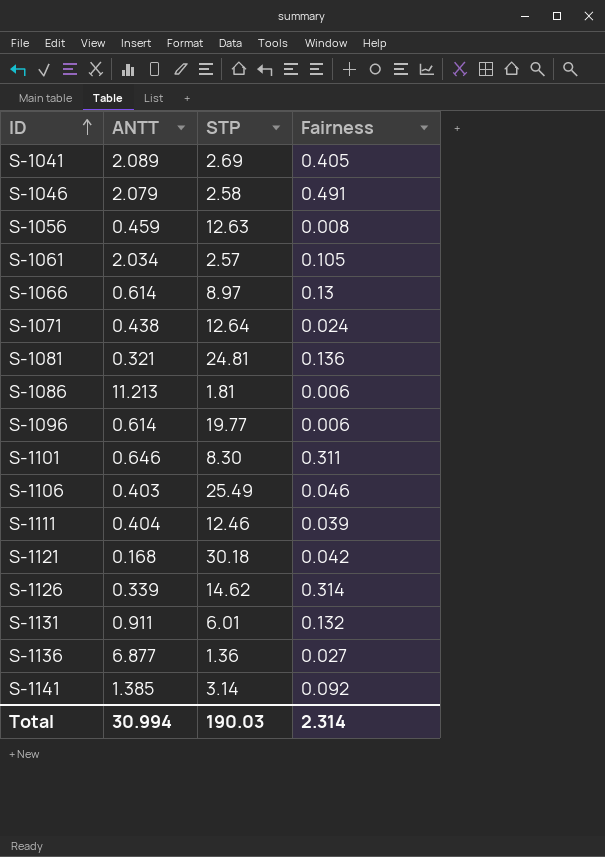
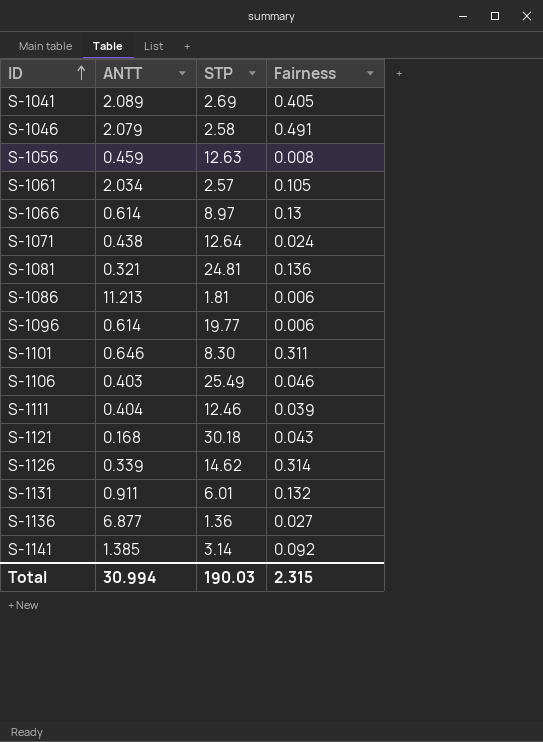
S-1121 | Fairness: 0.042 -> 0.043
Total | Fairness: 2.314 -> 2.315

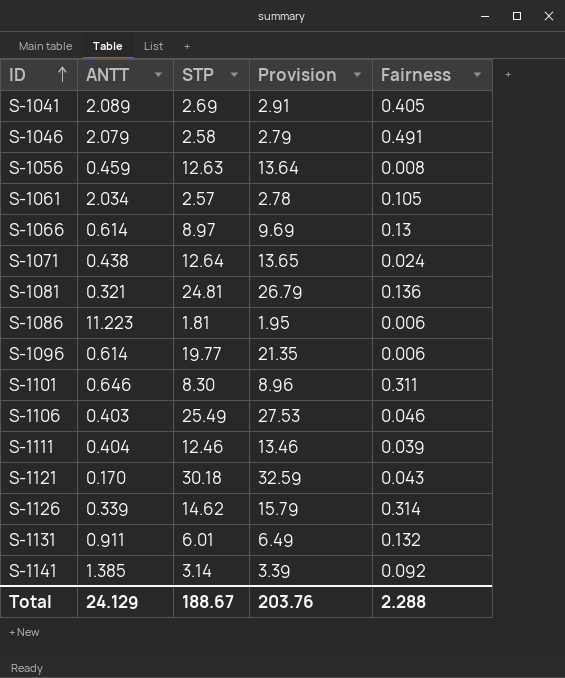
column Provision | formula: none -> [STP] * 1.08
row S-1136: 6.877 | 1.36 | 0.027 -> none
S-1086 | ANTT: 11.213 -> 11.223
S-1121 | ANTT: 0.168 -> 0.170
Total | ANTT: 30.994 -> 24.129
Total | STP: 190.03 -> 188.67
Total | Fairness: 2.315 -> 2.288

